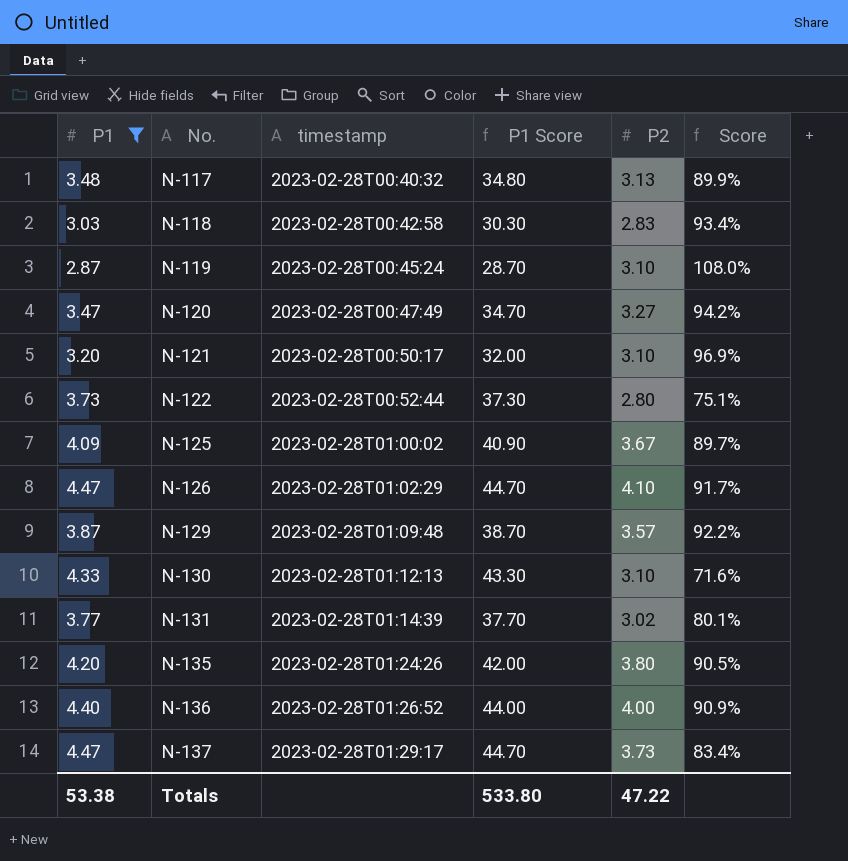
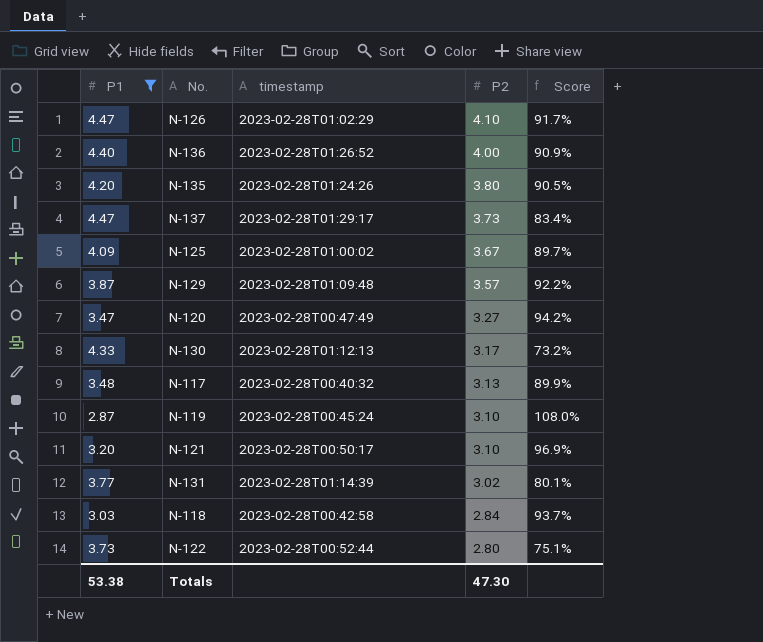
row order: No. ascending -> P2 descending
column P1 Score | formula: [P1] * 10 -> none
N-130 | P2: 3.10 -> 3.17
N-130 | Score: 71.6% -> 73.2%
N-118 | P2: 2.83 -> 2.84
N-118 | Score: 93.4% -> 93.7%
Totals | P2: 47.22 -> 47.30

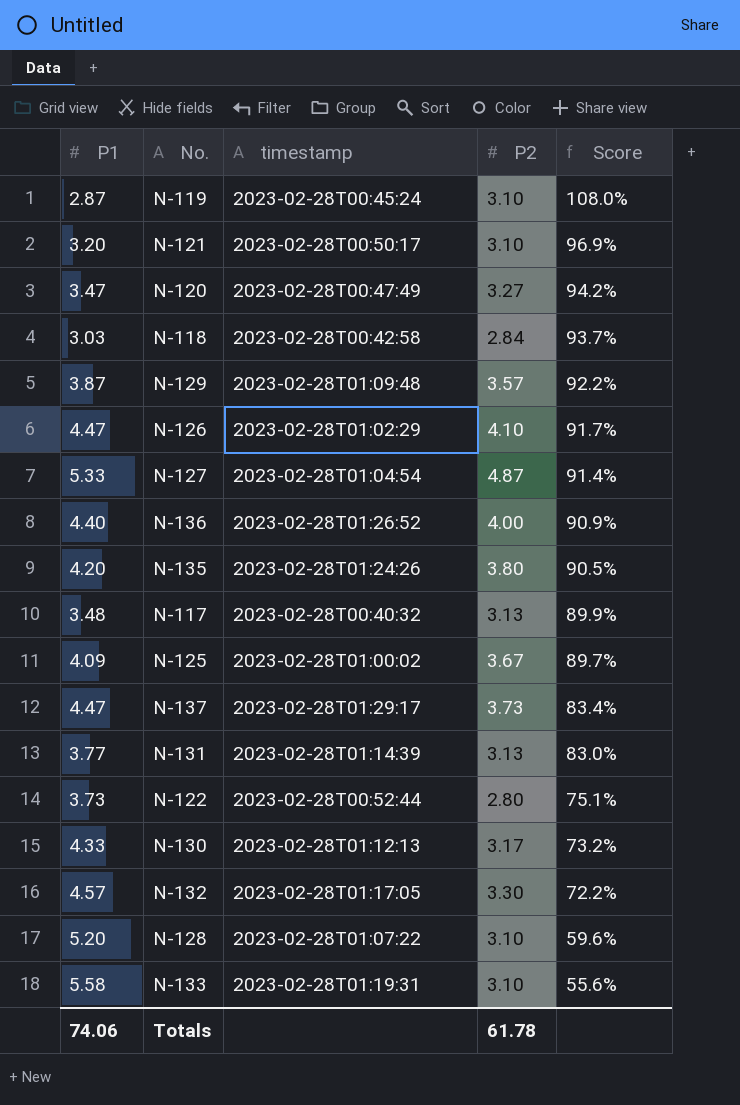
filter: P1 <= 4.47 -> none
row order: P2 descending -> Score descending
N-131 | P2: 3.02 -> 3.13
N-131 | Score: 80.1% -> 83.0%
Totals | P1: 53.38 -> 74.06
Totals | P2: 47.30 -> 61.78

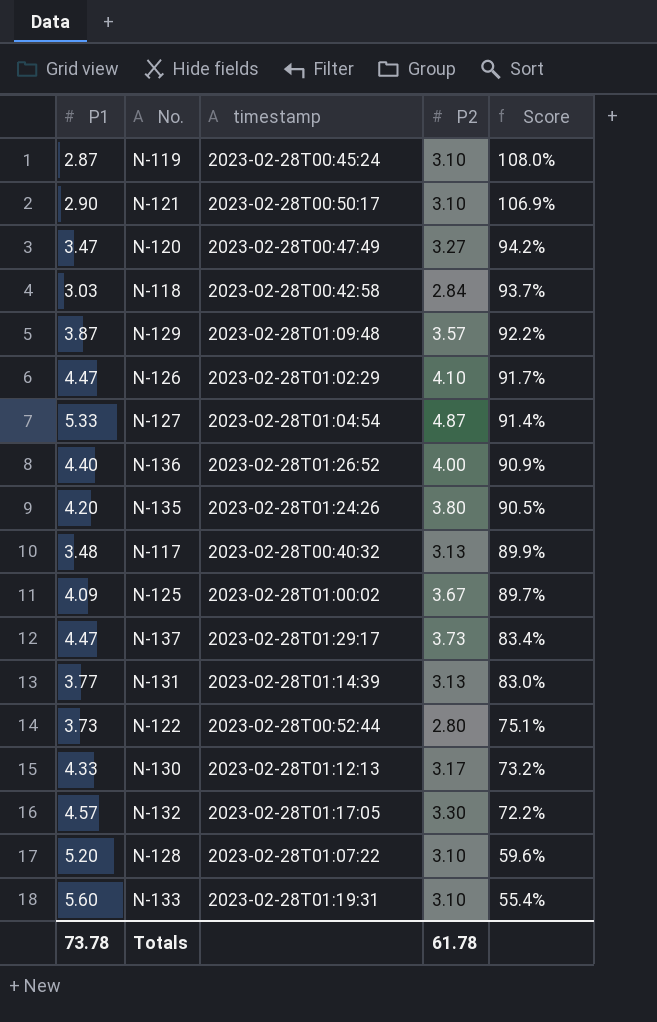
N-121 | P1: 3.20 -> 2.90
N-121 | Score: 96.9% -> 106.9%
N-133 | P1: 5.58 -> 5.60
N-133 | Score: 55.6% -> 55.4%
Totals | P1: 74.06 -> 73.78

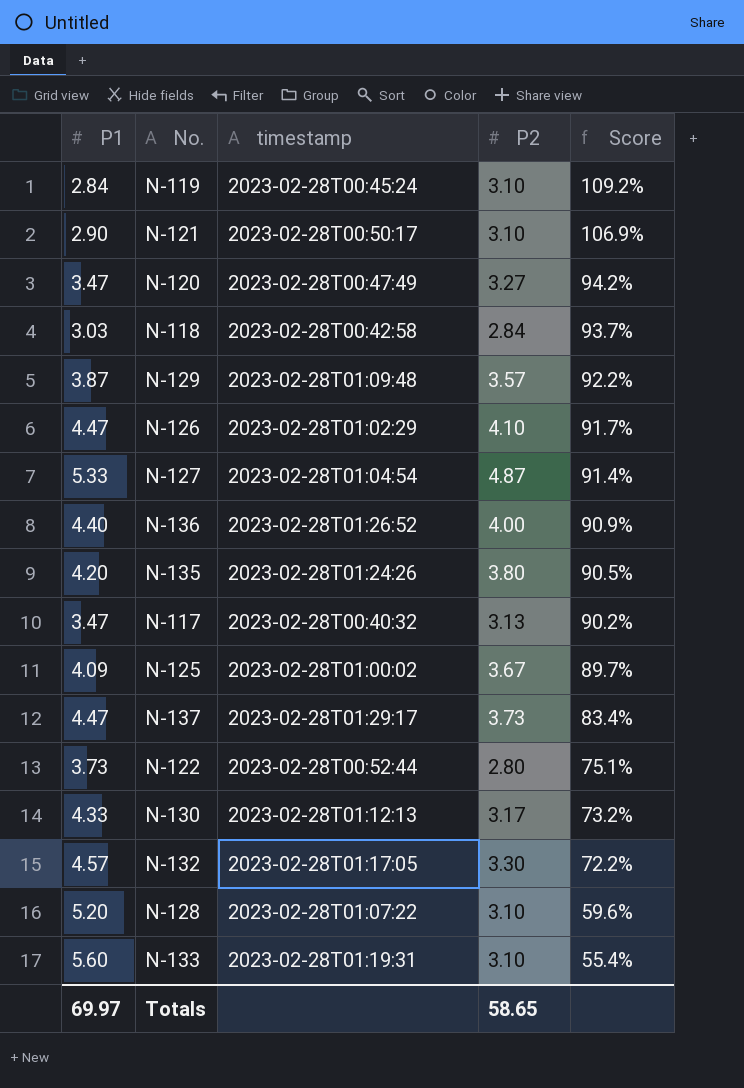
row N-131: 3.77 | 2023-02-28T01:14:39 | 3.13 | 83.0% -> none
N-119 | P1: 2.87 -> 2.84
N-119 | Score: 108.0% -> 109.2%
N-117 | P1: 3.48 -> 3.47
N-117 | Score: 89.9% -> 90.2%
Totals | P1: 73.78 -> 69.97
Totals | P2: 61.78 -> 58.65

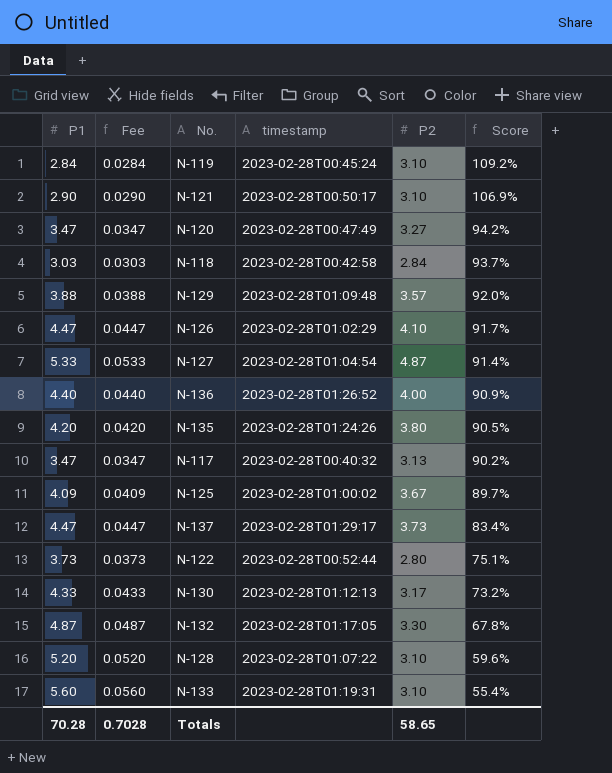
column Fee | formula: none -> [P1] * 0.01
N-129 | P1: 3.87 -> 3.88
N-129 | Score: 92.2% -> 92.0%
N-132 | P1: 4.57 -> 4.87
N-132 | Score: 72.2% -> 67.8%
Totals | P1: 69.97 -> 70.28

